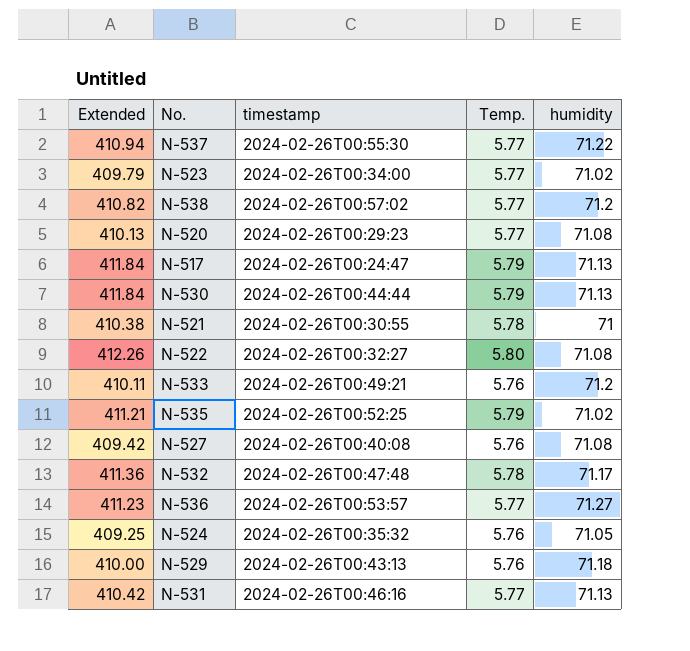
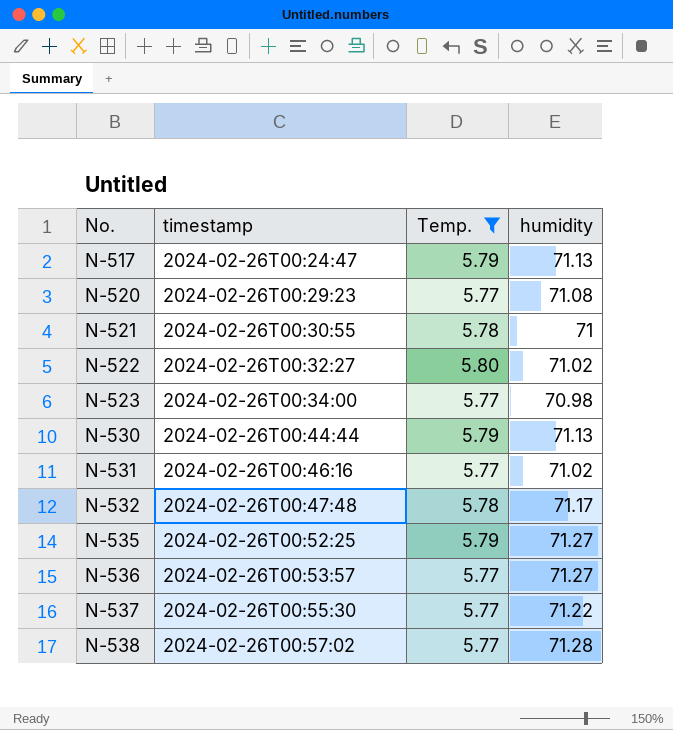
filter: none -> Temp. != 5.76
row order: none -> No. ascending
column Extended | formula: [Temp.] * [humidity] -> none
N-522 | humidity: 71.08 -> 71.02
N-523 | humidity: 71.02 -> 70.98
N-531 | humidity: 71.13 -> 71.02
N-535 | humidity: 71.02 -> 71.27
N-538 | humidity: 71.2 -> 71.28

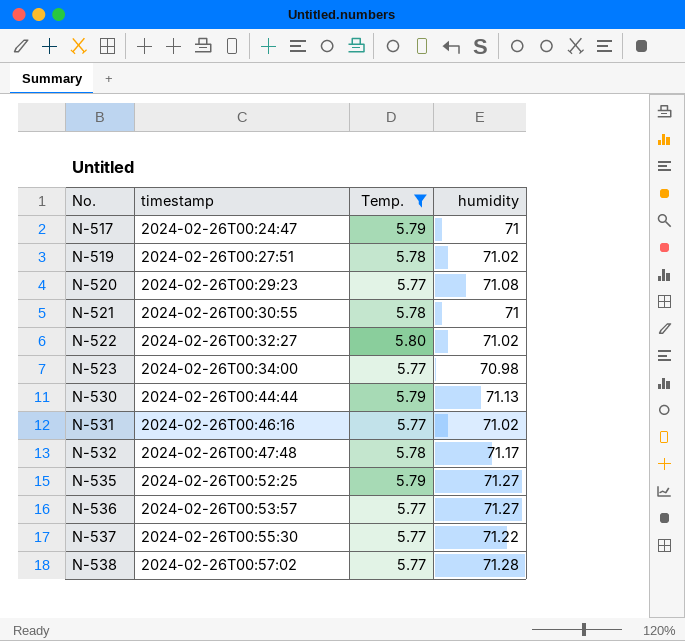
N-517 | humidity: 71.13 -> 71
row N-519: none -> 2024-02-26T00:27:51 | 5.78 | 71.02

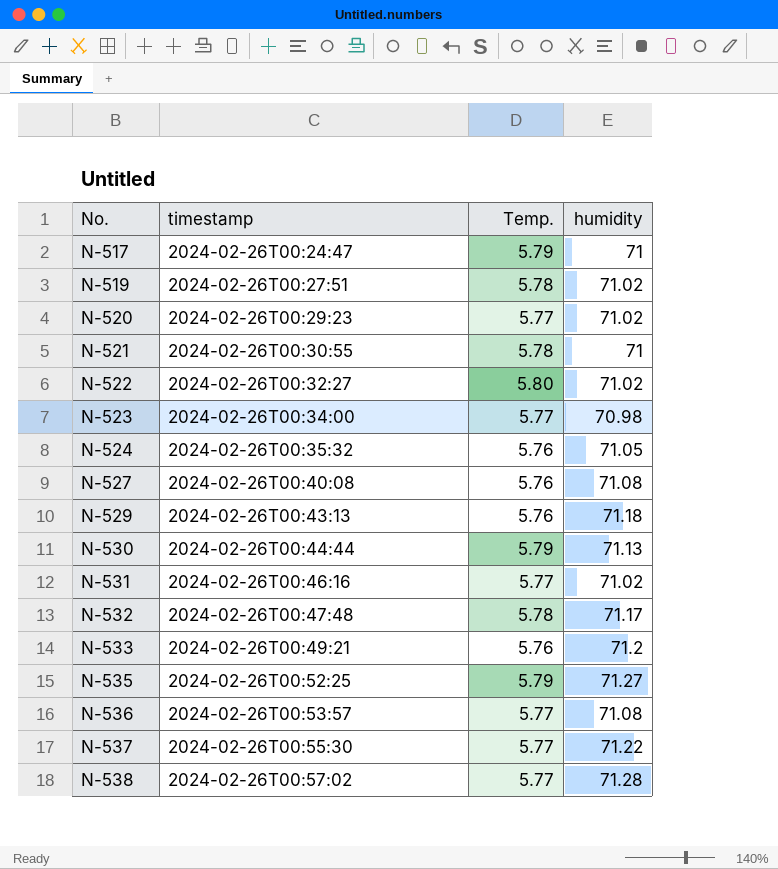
filter: Temp. != 5.76 -> none
N-520 | humidity: 71.08 -> 71.02
N-536 | humidity: 71.27 -> 71.08

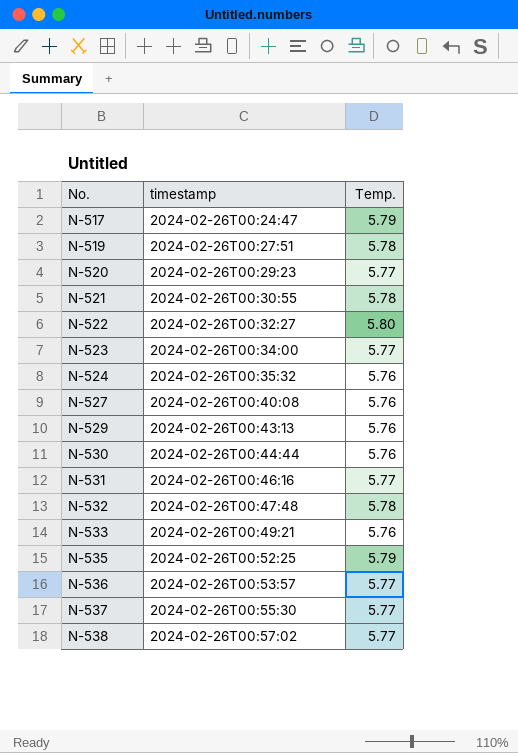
column humidity | position: 4 -> none
N-530 | Temp.: 5.79 -> 5.76

